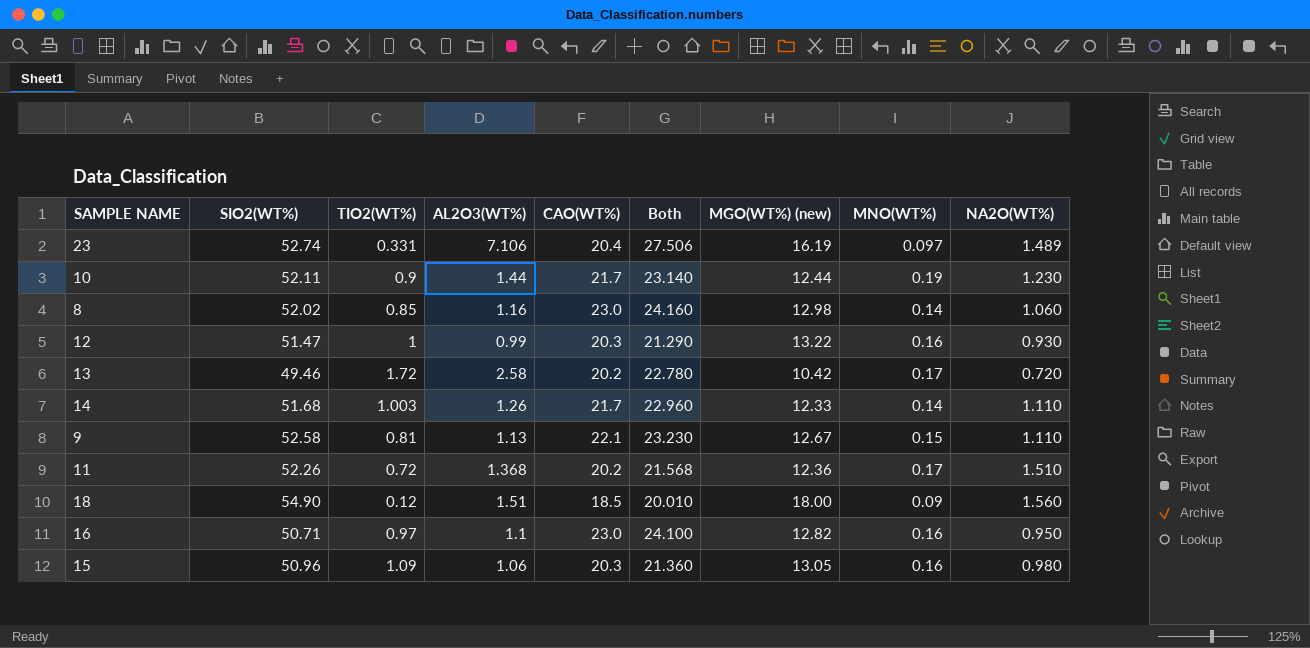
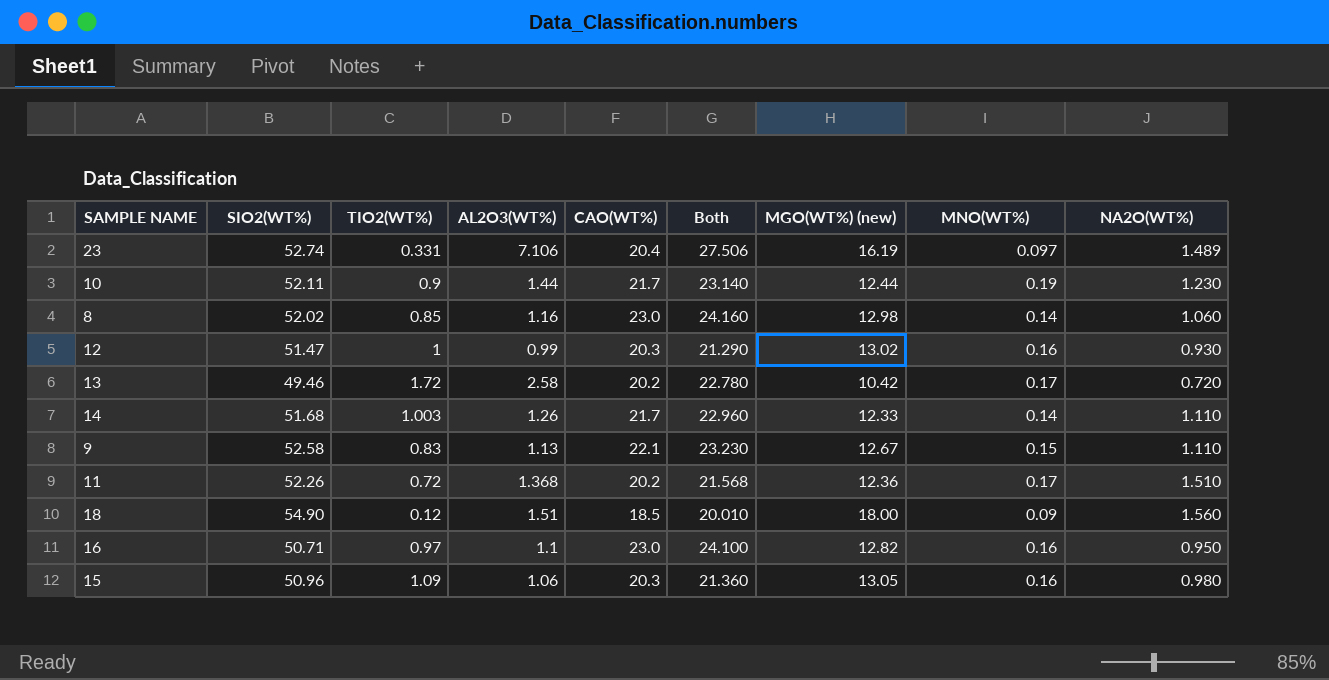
12 | MGO(WT%) (new): 13.22 -> 13.02
9 | TIO2(WT%): 0.81 -> 0.83

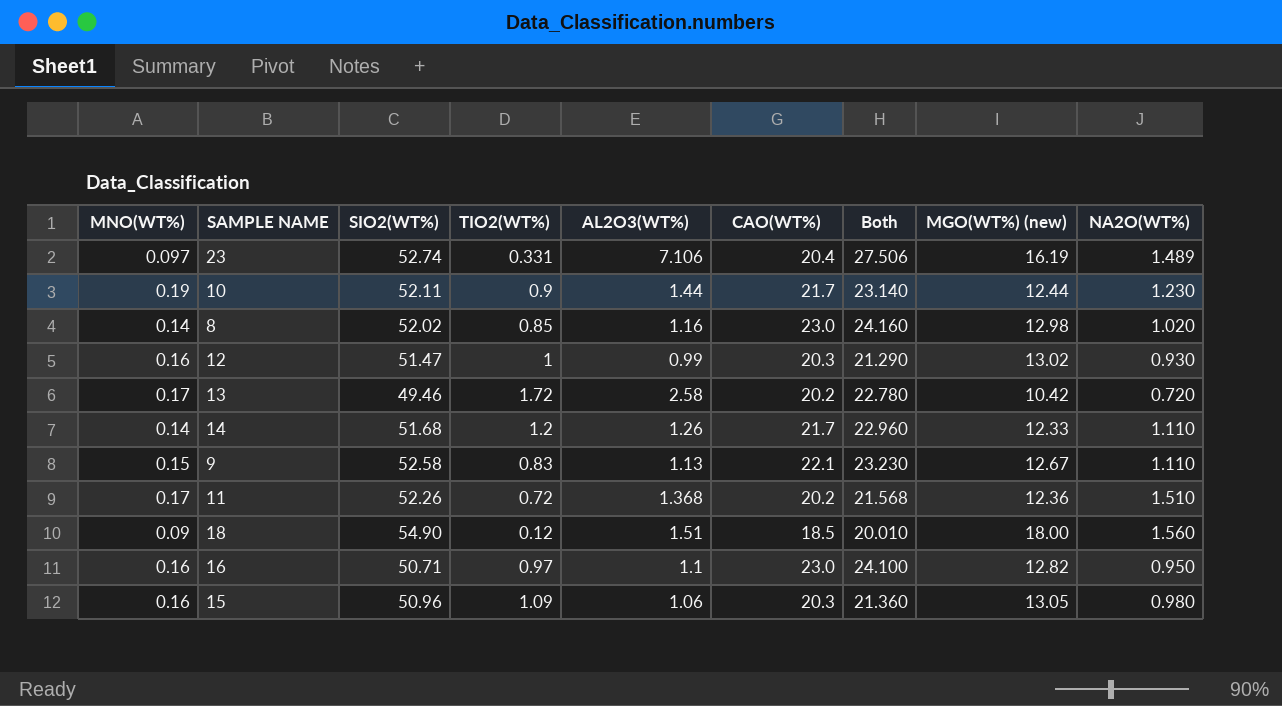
column MNO(WT%) | position: 8 -> 1
8 | NA2O(WT%): 1.060 -> 1.020
14 | TIO2(WT%): 1.003 -> 1.2

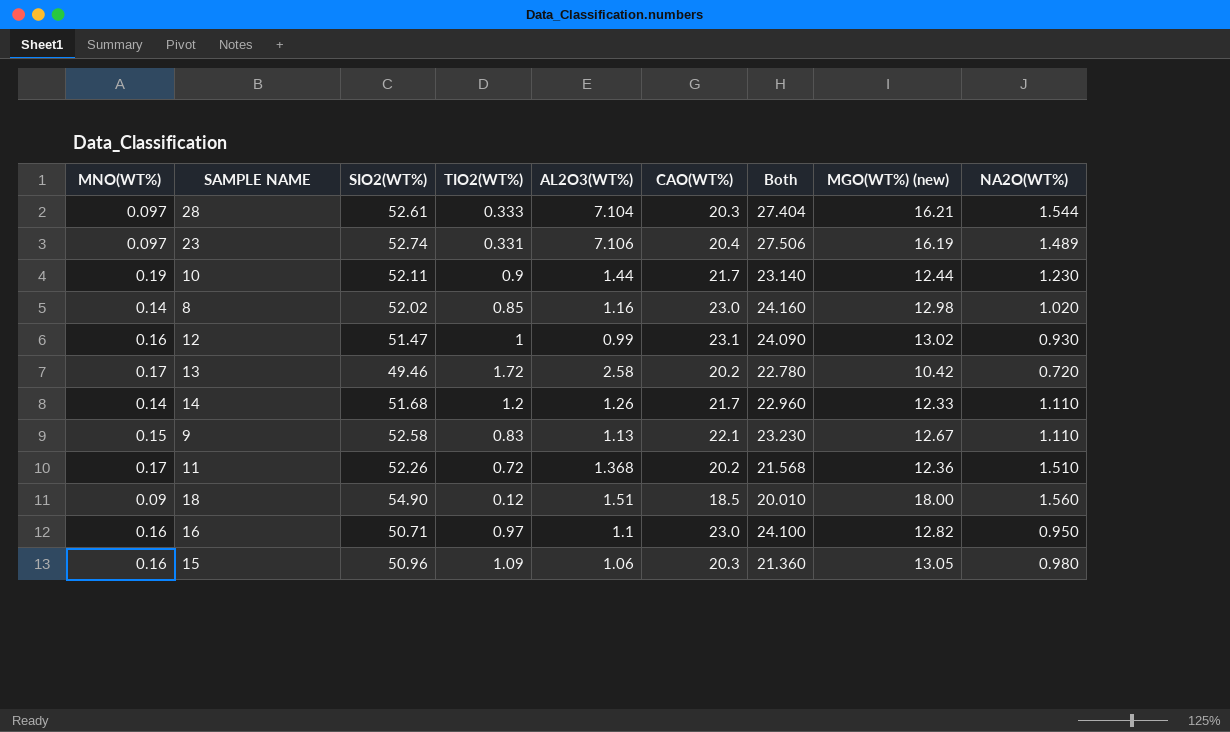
row 28: none -> 0.097 | 52.61 | 0.333 | 7.104 | 20.3 | 27.404 | 16.21 | 1.544
12 | CAO(WT%): 20.3 -> 23.1
12 | Both: 21.290 -> 24.090

